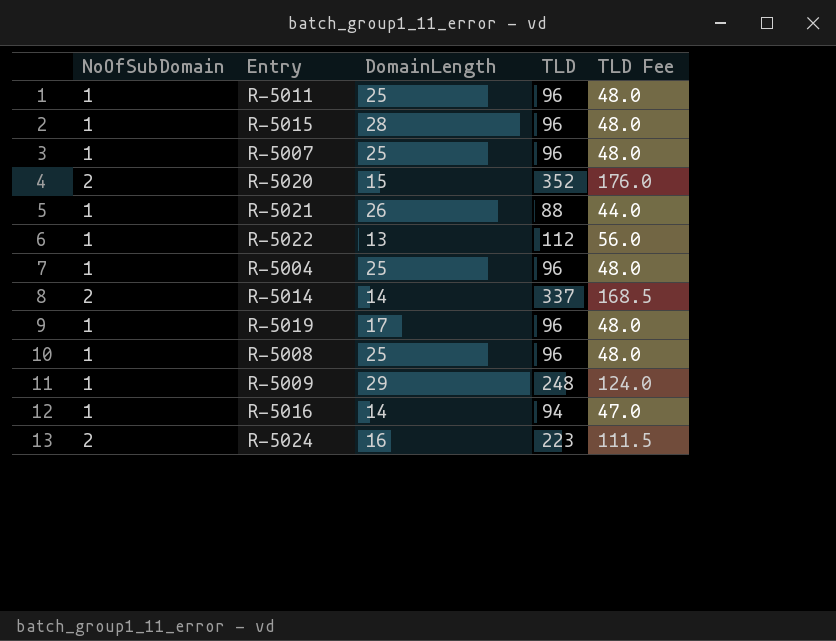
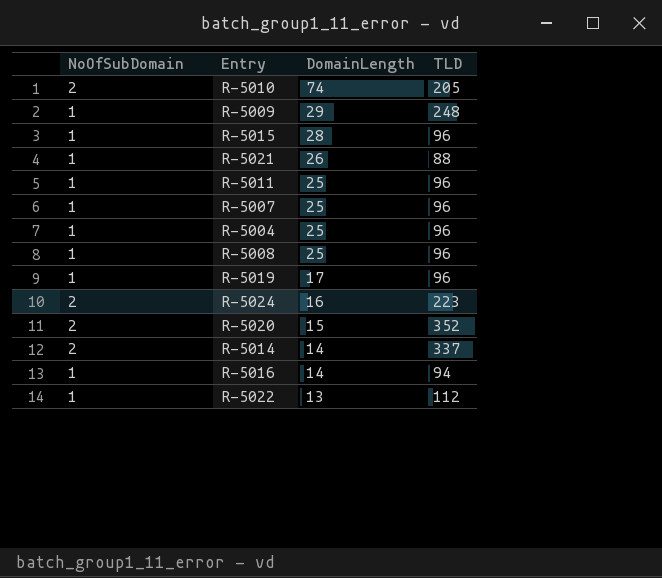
row order: none -> DomainLength descending
column TLD Fee | formula: [TLD] * 0.5 -> none
row R-5010: none -> 2 | 74 | 205

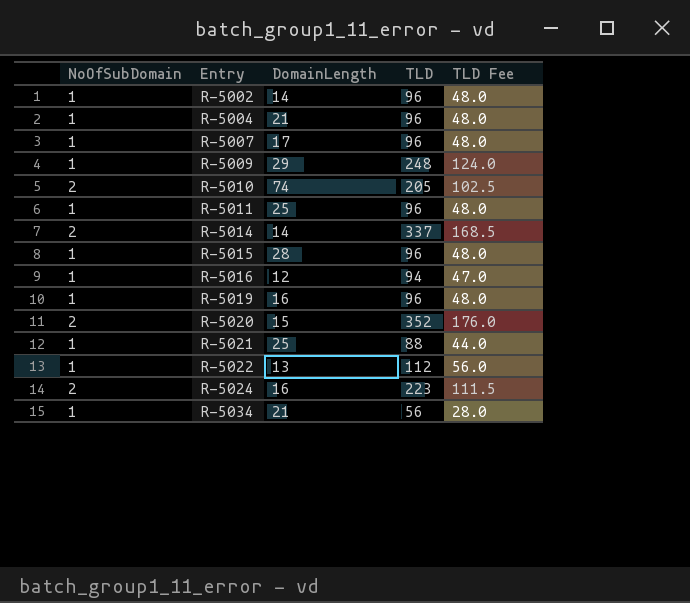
row order: DomainLength descending -> Entry ascending
column TLD Fee | formula: none -> [TLD] * 0.5
row R-5008: 1 | 25 | 96 -> none
row R-5002: none -> 1 | 14 | 96 | 48.0
R-5004 | DomainLength: 25 -> 21
R-5007 | DomainLength: 25 -> 17
R-5016 | DomainLength: 14 -> 12
R-5019 | DomainLength: 17 -> 16
R-5021 | DomainLength: 26 -> 25
row R-5034: none -> 1 | 21 | 56 | 28.0

